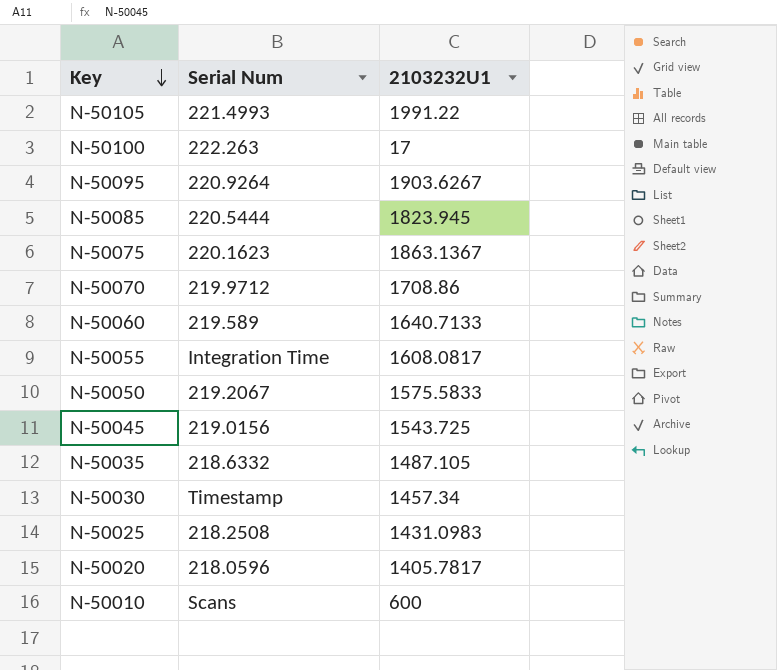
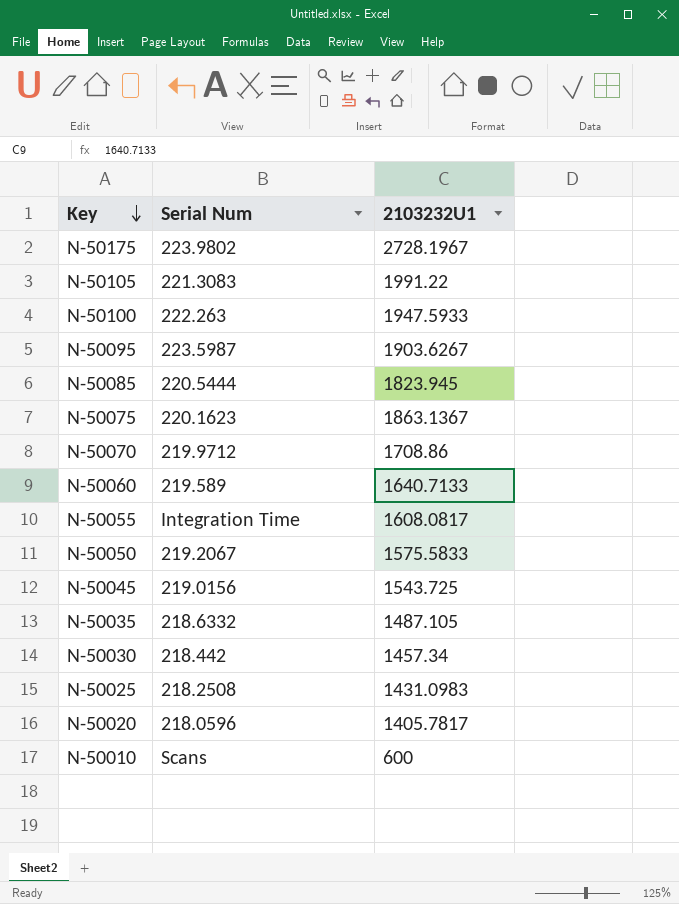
row N-50175: none -> 223.9802 | 2728.1967
N-50105 | Serial Num: 221.4993 -> 221.3083
N-50100 | 2103232U1: 17 -> 1947.5933
N-50095 | Serial Num: 220.9264 -> 223.5987
N-50030 | Serial Num: Timestamp -> 218.442

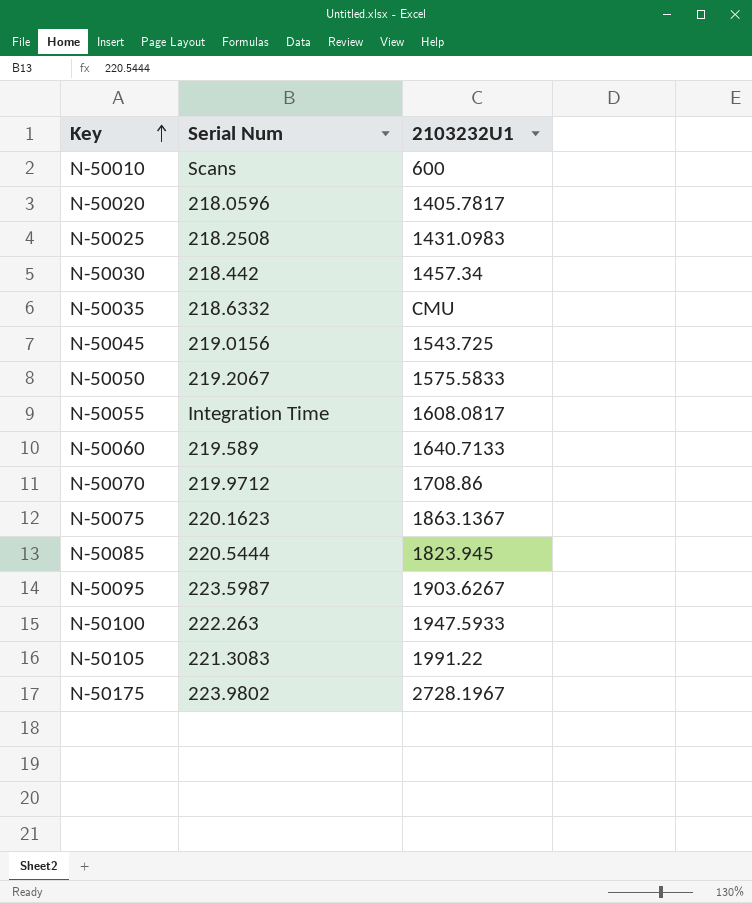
row order: Key descending -> Key ascending
N-50035 | 2103232U1: 1487.105 -> CMU

